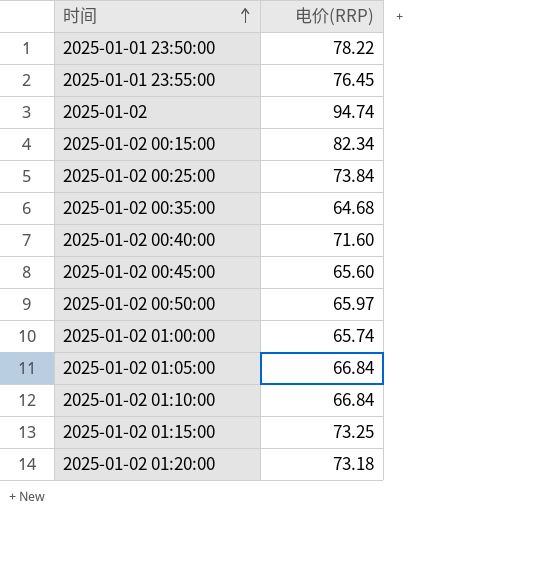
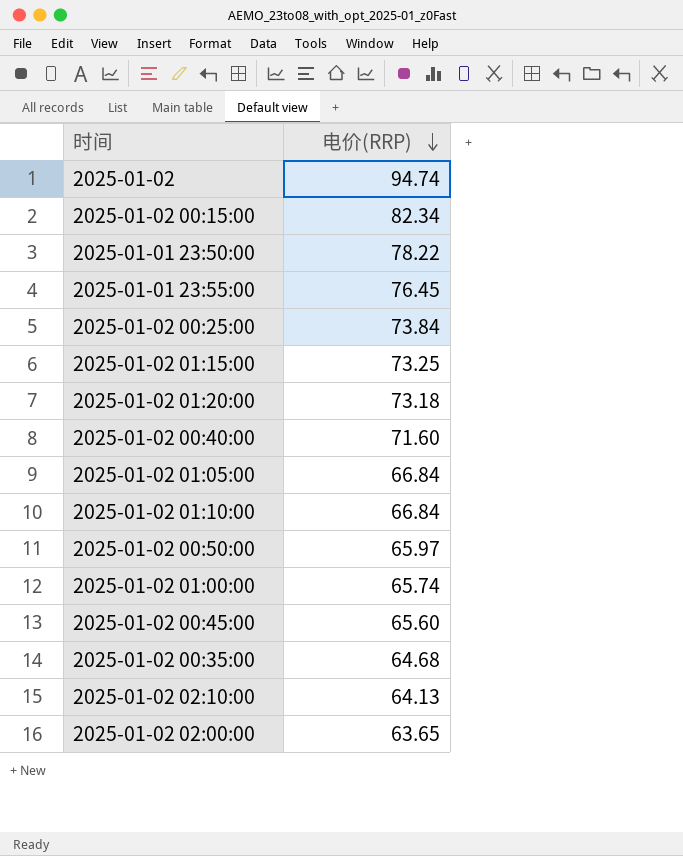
row order: 时间 ascending -> 电价(RRP) descending
row 2025-01-02 02:10:00: none -> 64.13
row 2025-01-02 02:00:00: none -> 63.65

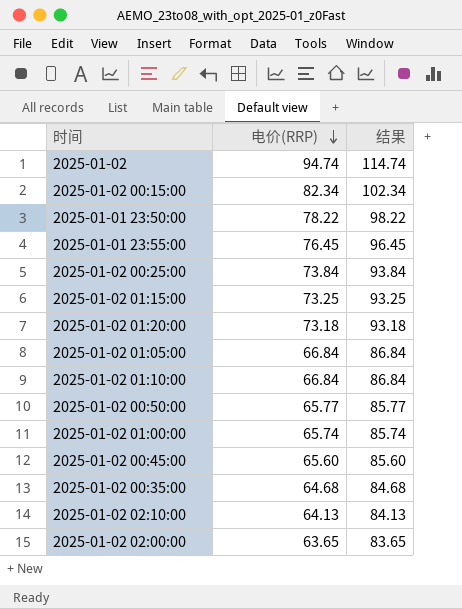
column 结果 | formula: none -> [电价(RRP)] + 20
row 2025-01-02 00:40:00: 71.60 -> none
2025-01-02 00:50:00 | 电价(RRP): 65.97 -> 65.77

